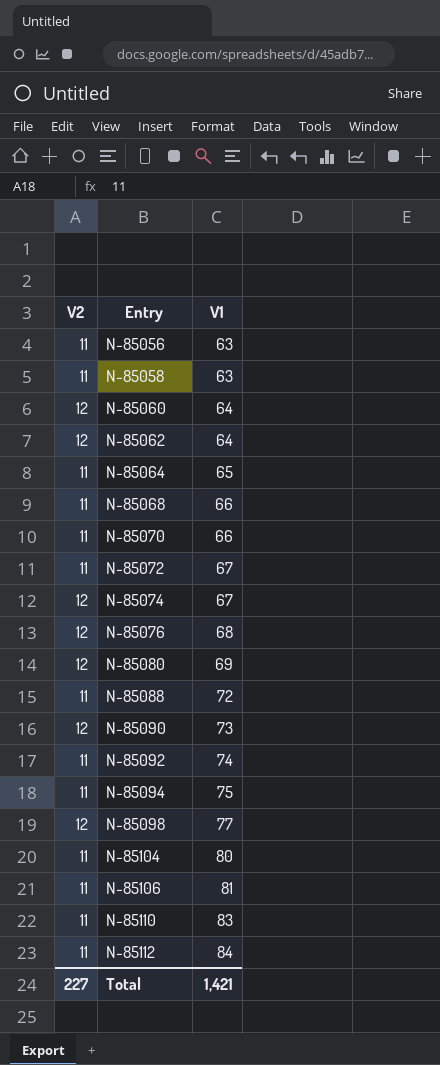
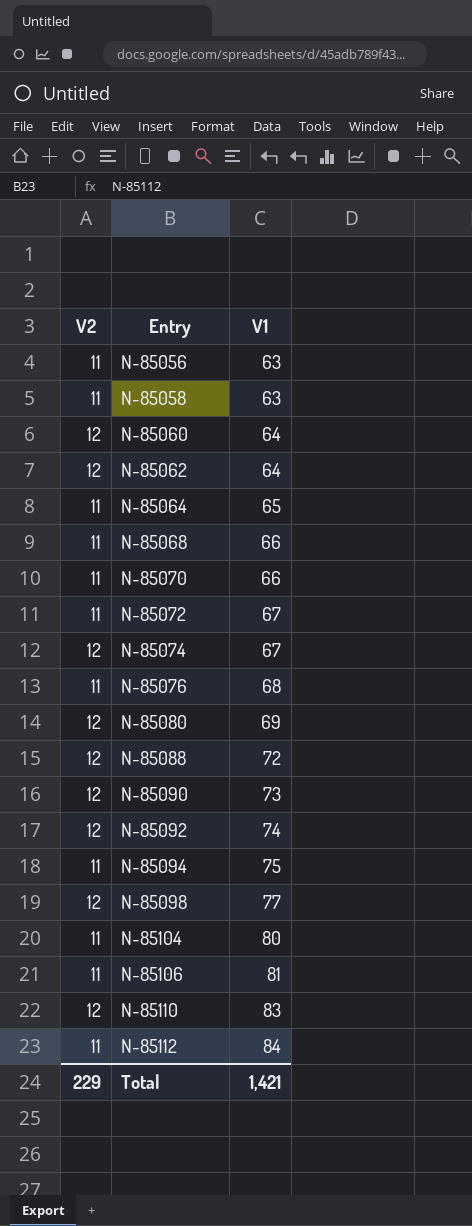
N-85076 | V2: 12 -> 11
N-85088 | V2: 11 -> 12
N-85092 | V2: 11 -> 12
N-85110 | V2: 11 -> 12
Total | V2: 227 -> 229

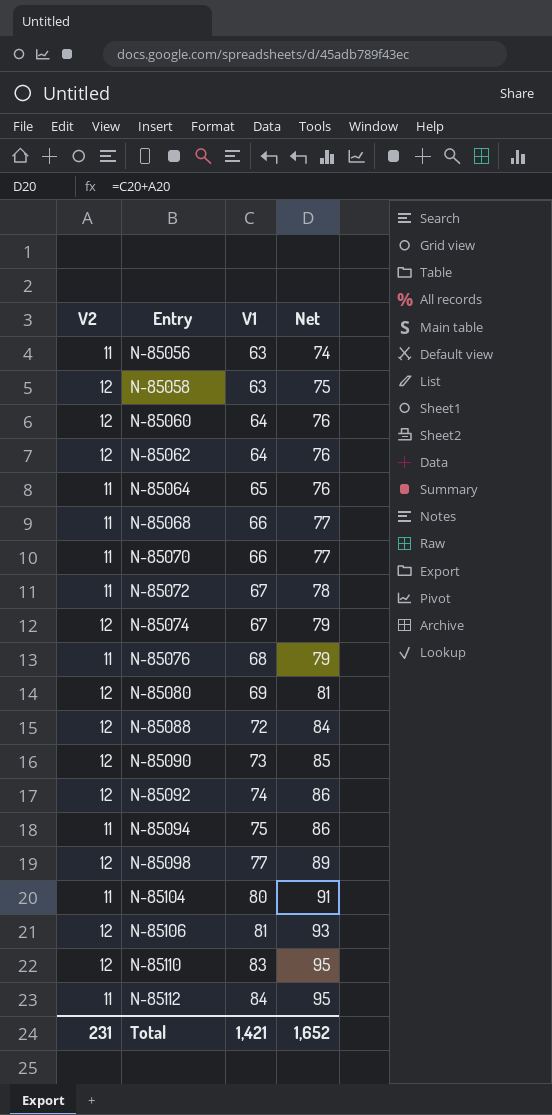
column Net | formula: none -> [V2] + [V1]
N-85058 | V2: 11 -> 12
N-85106 | V2: 11 -> 12
Total | V2: 229 -> 231

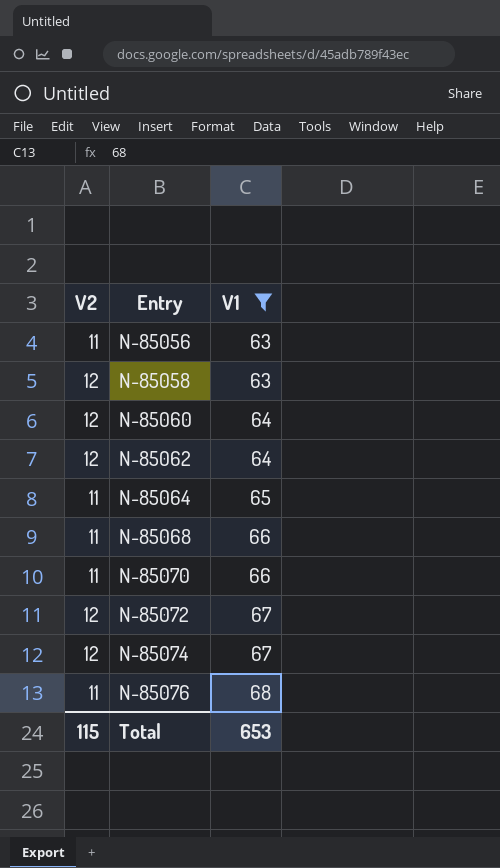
filter: none -> V1 <= 68
column Net | formula: [V2] + [V1] -> none
N-85072 | V2: 11 -> 12
Total | V2: 231 -> 115
Total | V1: 1,421 -> 653

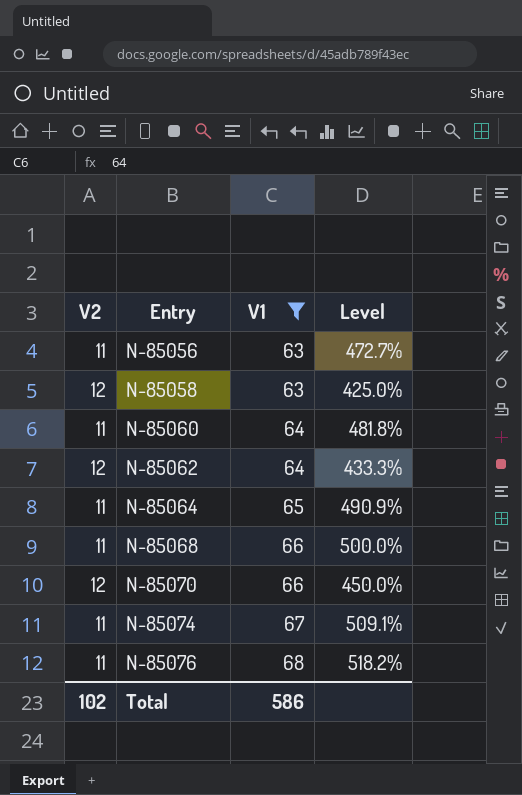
column Level | formula: none -> ([V1] - [V2]) / [V2]
row N-85072: 12 | 67 -> none
N-85060 | V2: 12 -> 11
N-85070 | V2: 11 -> 12
N-85074 | V2: 12 -> 11
Total | V2: 115 -> 102
Total | V1: 653 -> 586

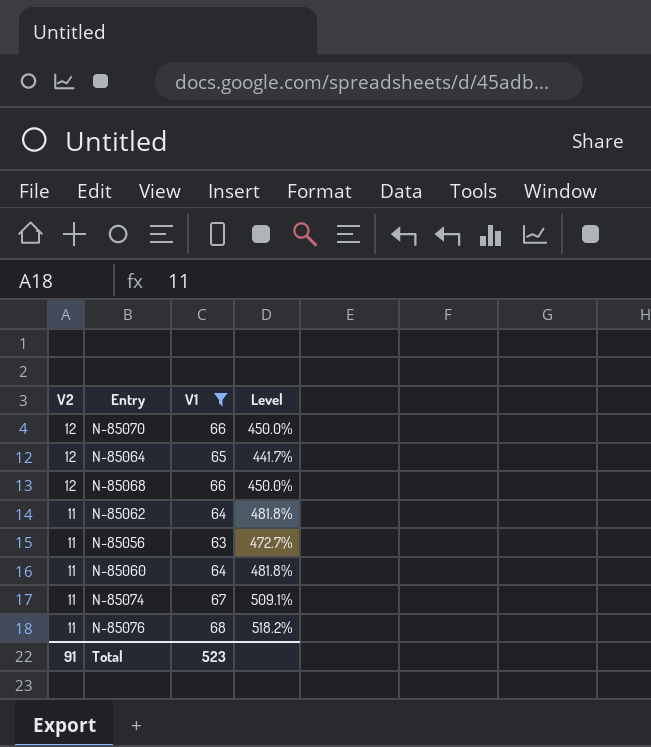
row order: Entry ascending -> V2 descending
row N-85058: 12 | 63 | 425.0% -> none
N-85064 | V2: 11 -> 12
N-85064 | Level: 490.9% -> 441.7%
N-85068 | V2: 11 -> 12
N-85068 | Level: 500.0% -> 450.0%
N-85062 | V2: 12 -> 11
N-85062 | Level: 433.3% -> 481.8%
Total | V2: 102 -> 91
Total | V1: 586 -> 523

